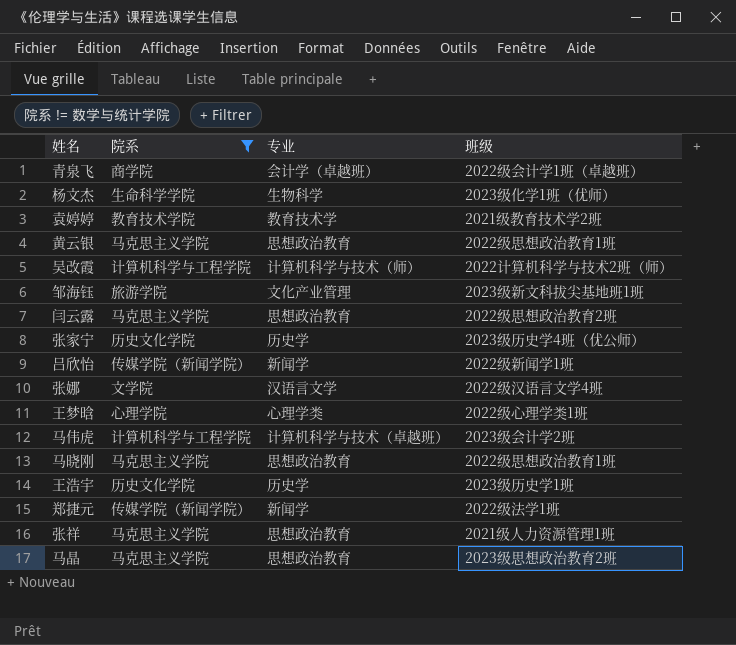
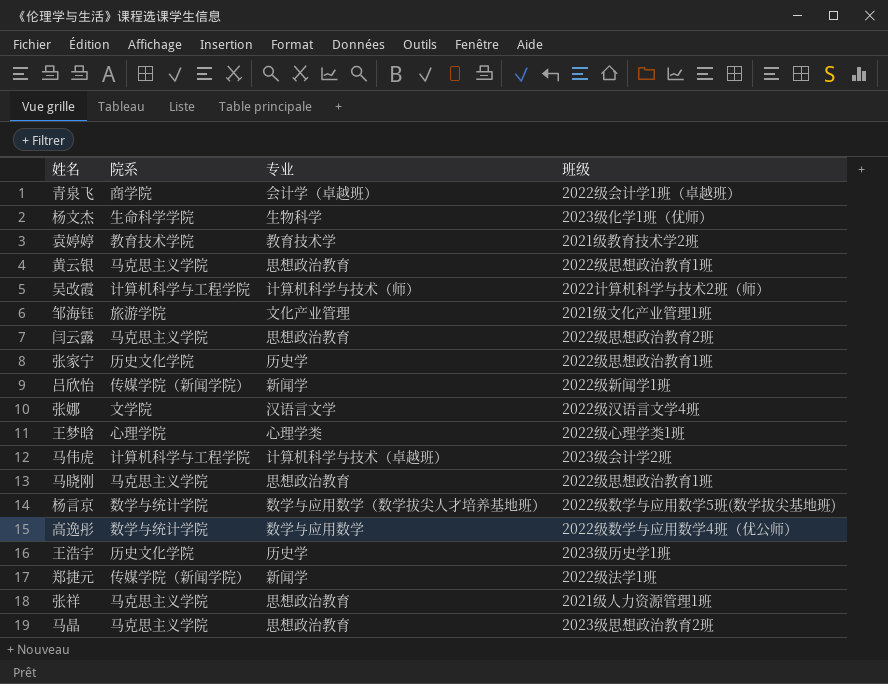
filter: 院系 != 数学与统计学院 -> none
邹海钰 | 班级: 2023级新文科拔尖基地班1班 -> 2021级文化产业管理1班
张家宁 | 班级: 2023级历史学4班（优公师） -> 2022级思想政治教育1班

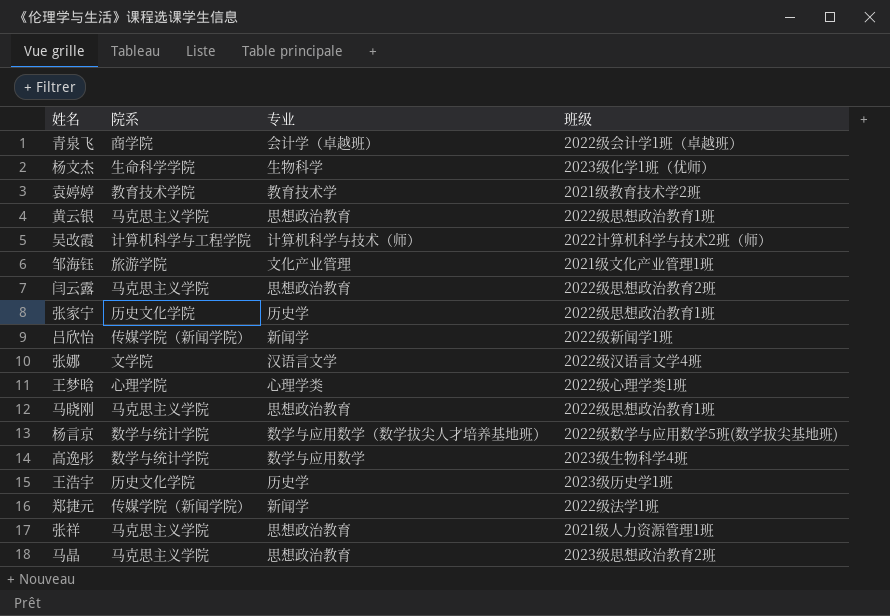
row 马伟虎: 计算机科学与工程学院 | 计算机科学与技术（卓越班） | 2023级会计学2班 -> none
高逸彤 | 班级: 2022级数学与应用数学4班（优公师） -> 2023级生物科学4班

